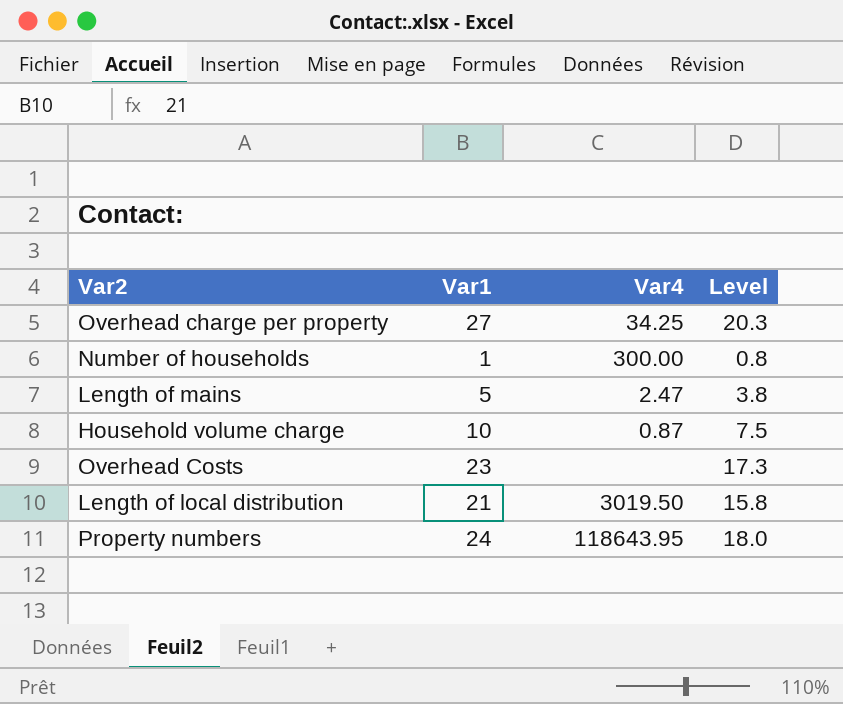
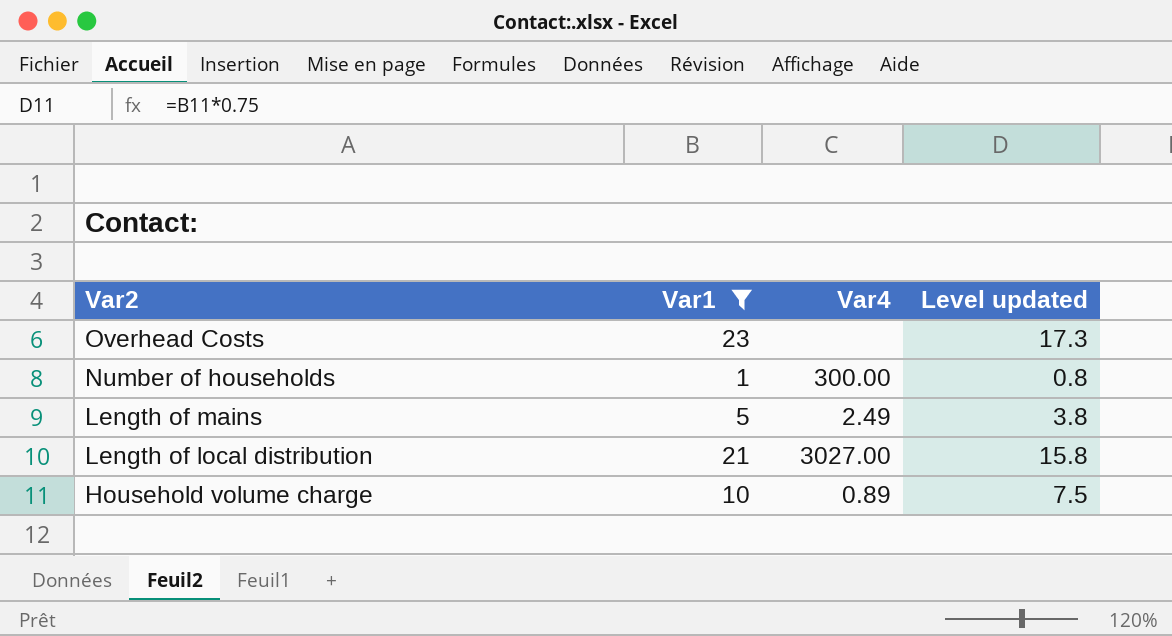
filter: none -> Var1 <= 23
row order: none -> Var2 descending
column name: Level -> Level updated
Length of mains | Var4: 2.47 -> 2.49
Length of local distribution | Var4: 3019.50 -> 3027.00
Household volume charge | Var4: 0.87 -> 0.89

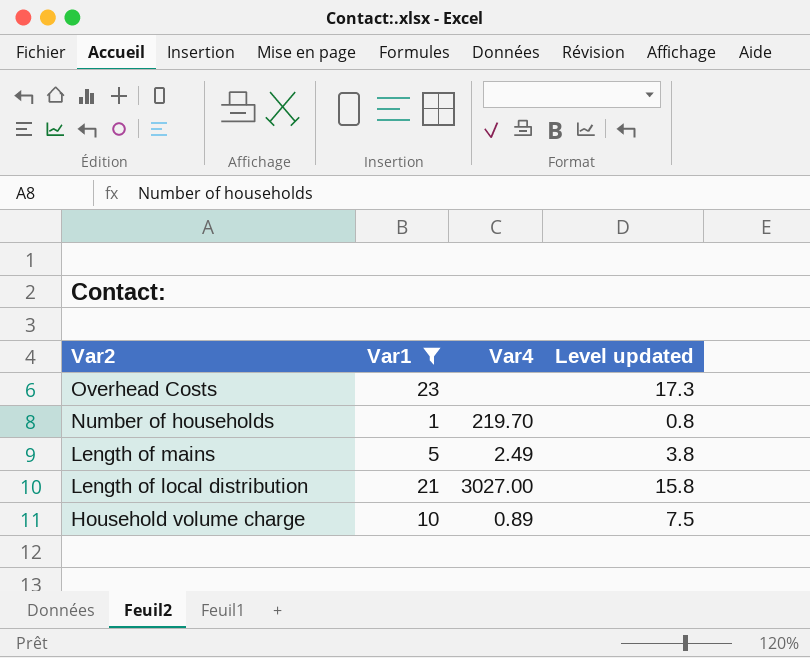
Number of households | Var4: 300.00 -> 219.70

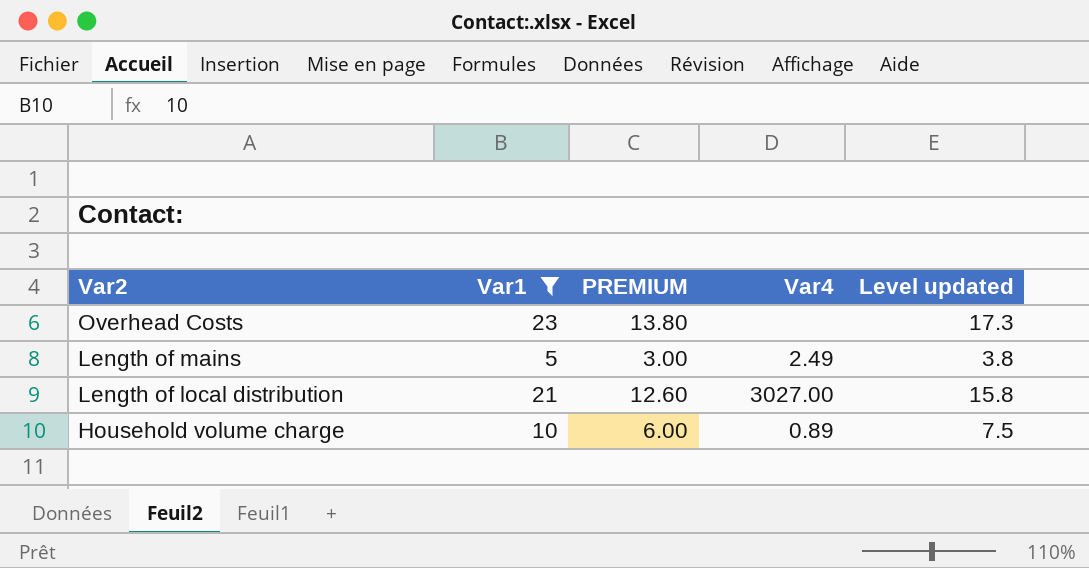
column PREMIUM | formula: none -> [Var1] * 0.6
row Number of households: 1 | 219.70 | 0.8 -> none

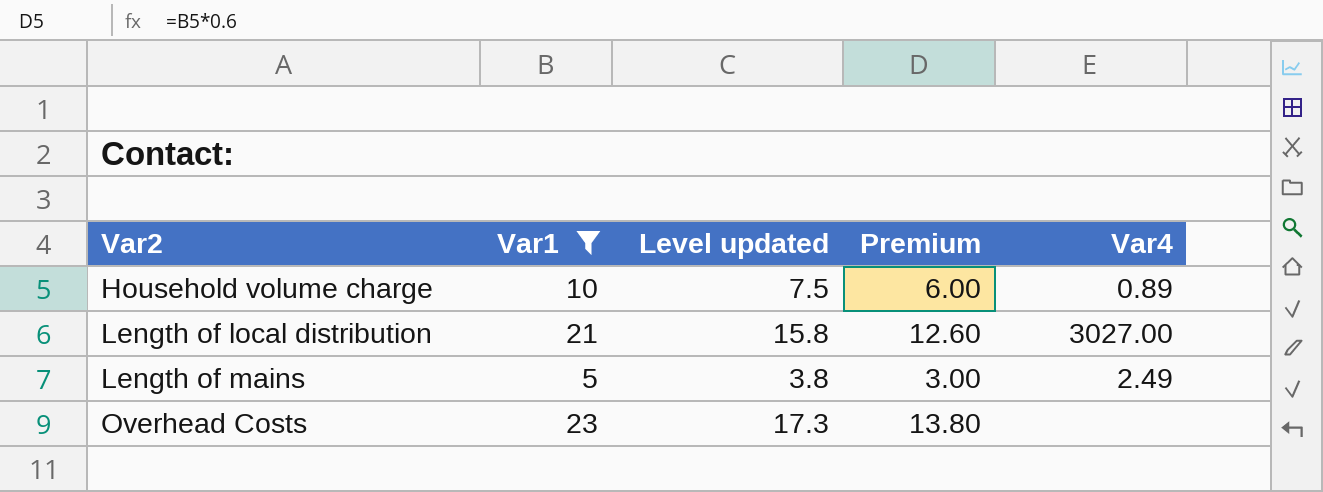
row order: Var2 descending -> Var2 ascending
column Level updated | position: 5 -> 3
column name: PREMIUM -> Premium

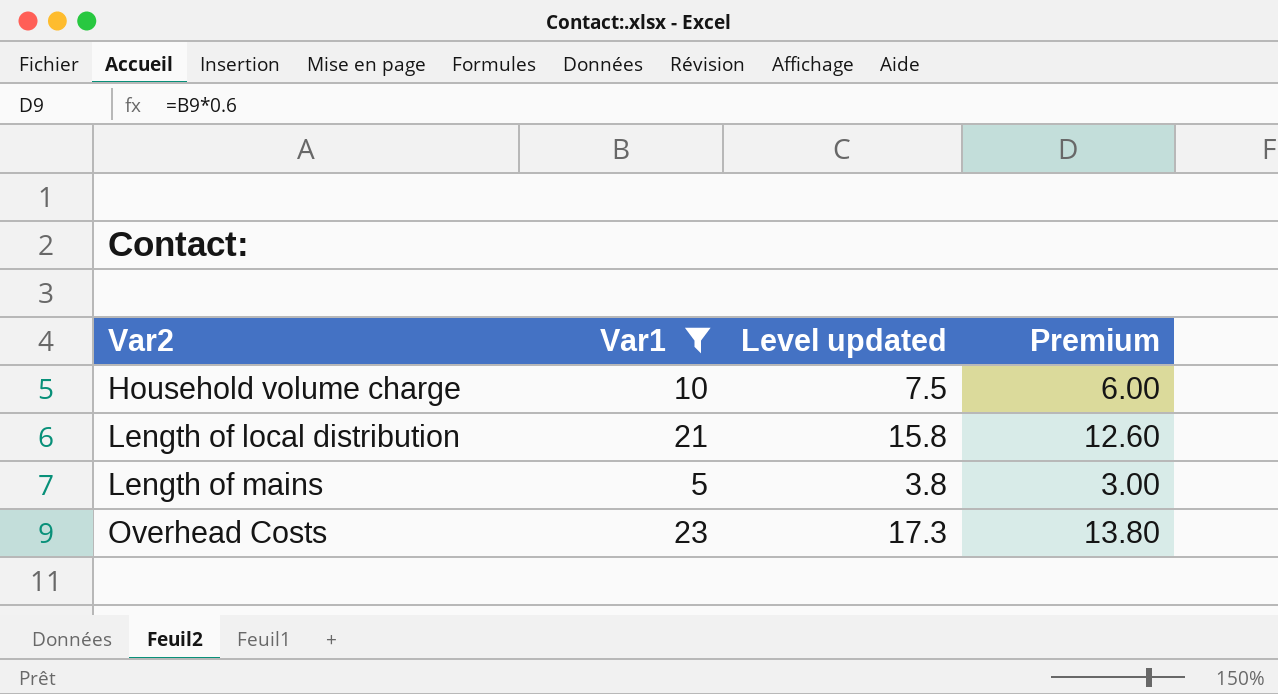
column Var4 | position: 5 -> none

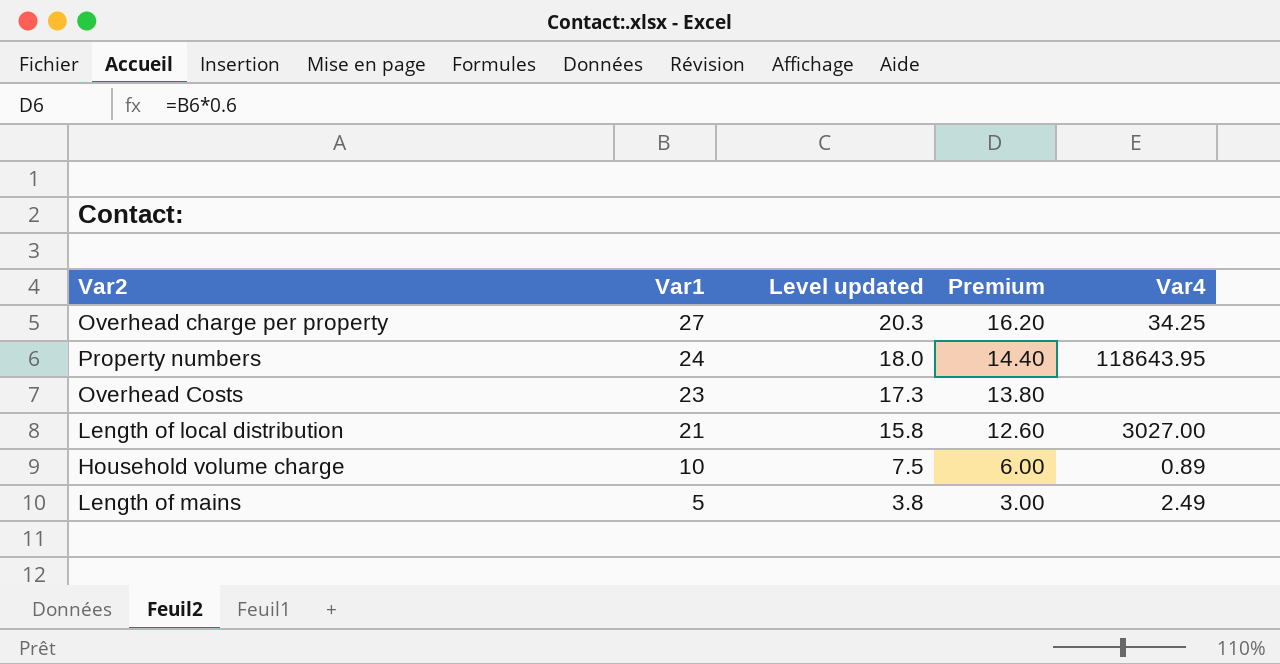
filter: Var1 <= 23 -> none
row order: Var2 ascending -> Var1 descending
column Var4 | position: none -> 5

